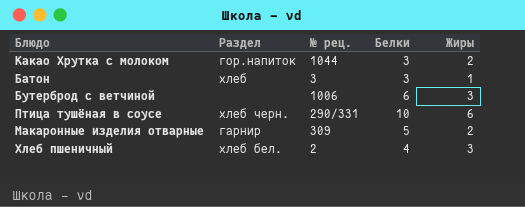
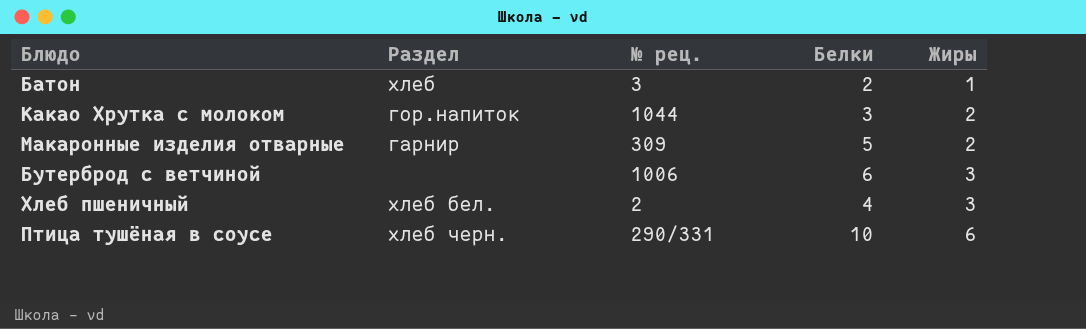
row order: none -> Жиры ascending
Батон | Белки: 3 -> 2

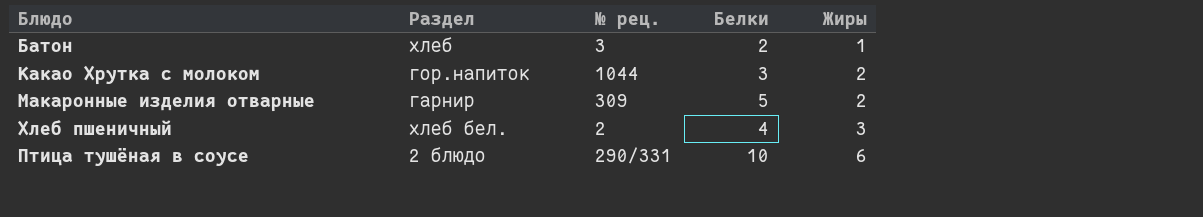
row Бутерброд с ветчиной: none | 1006 | 6 | 3 -> none
Птица тушёная в соусе | Раздел: хлеб черн. -> 2 блюдо

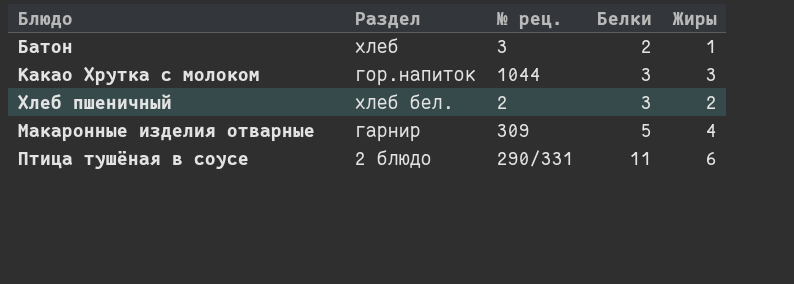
row order: Жиры ascending -> Белки ascending
Какао Хрутка с молоком | Жиры: 2 -> 3
Хлеб пшеничный | Белки: 4 -> 3
Хлеб пшеничный | Жиры: 3 -> 2
Макаронные изделия отварные | Жиры: 2 -> 4
Птица тушёная в соусе | Белки: 10 -> 11

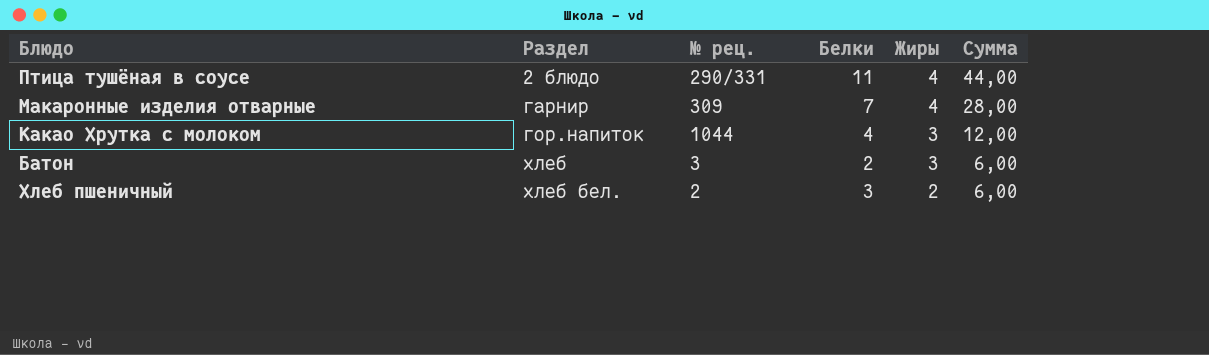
row order: Белки ascending -> Раздел ascending
column Сумма | formula: none -> [Белки] * [Жиры]
Птица тушёная в соусе | Жиры: 6 -> 4
Макаронные изделия отварные | Белки: 5 -> 7
Какао Хрутка с молоком | Белки: 3 -> 4
Батон | Жиры: 1 -> 3

